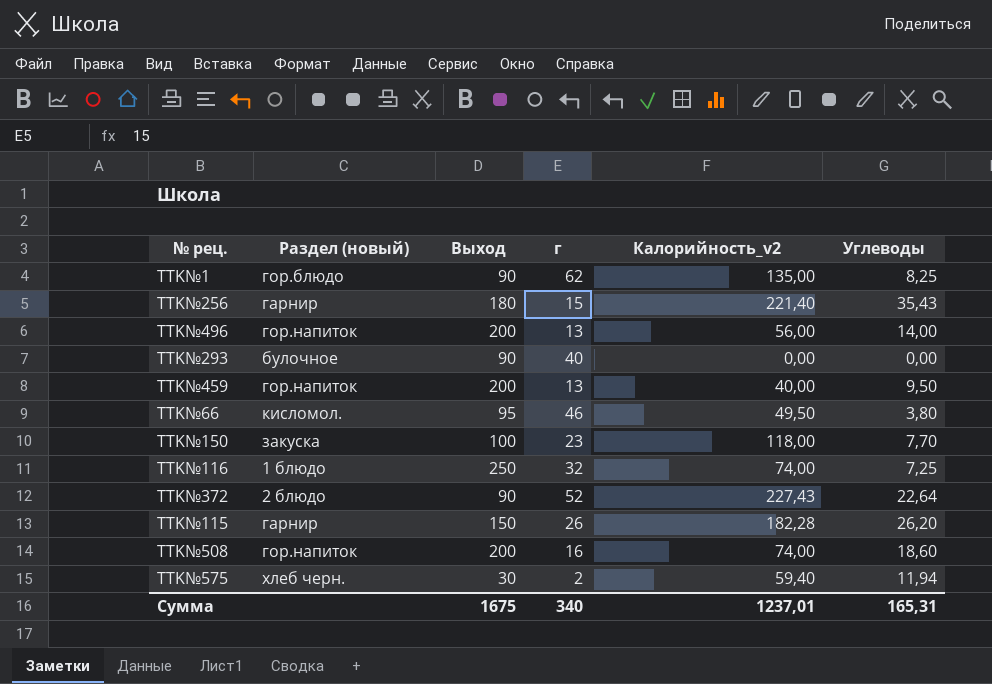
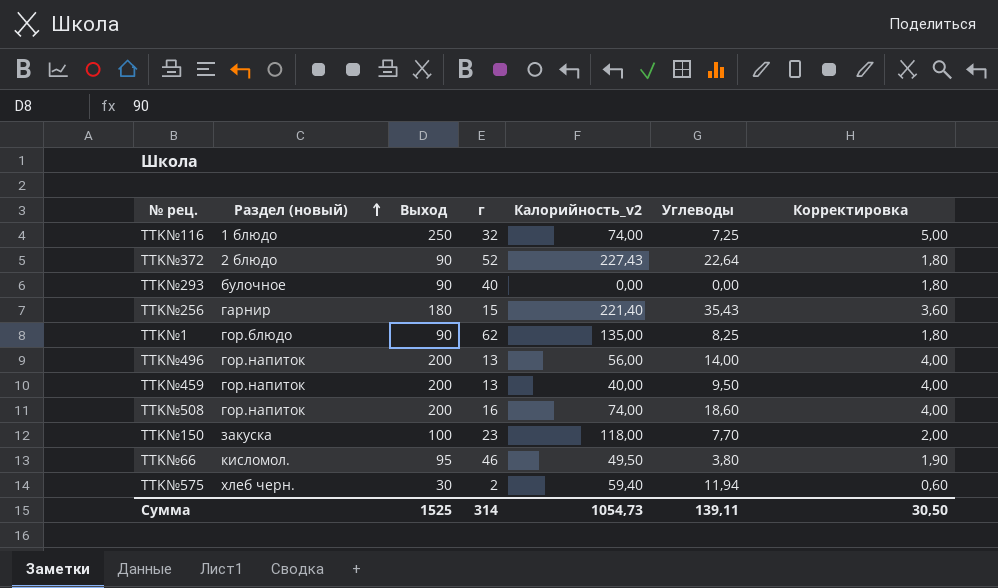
row order: none -> Раздел (новый) ascending
column Корректировка | formula: none -> [Выход] * 0,02
row TTK№115: гарнир | 150 | 26 | 182,28 | 26,20 -> none
Сумма | Выход: 1675 -> 1525
Сумма | г: 340 -> 314
Сумма | Калорийность_v2: 1237,01 -> 1054,73
Сумма | Углеводы: 165,31 -> 139,11

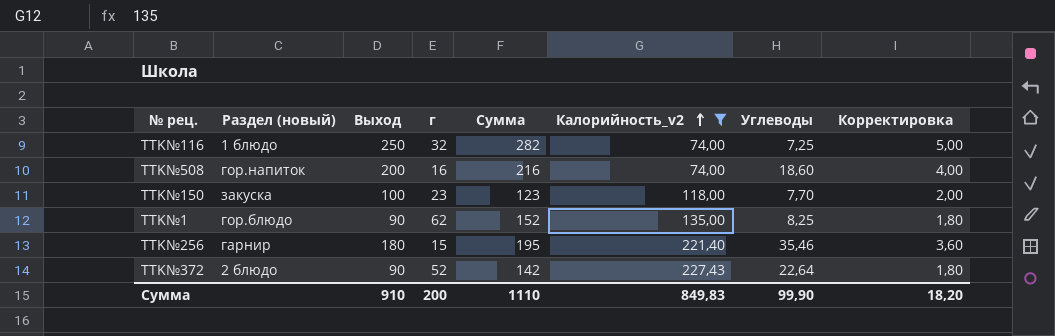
filter: none -> Калорийность_v2 >= 74,00
row order: Раздел (новый) ascending -> Калорийность_v2 ascending
column Сумма | formula: none -> [Выход] + [г]
TTK№256 | Углеводы: 35,43 -> 35,46
Сумма | Выход: 1525 -> 910
Сумма | г: 314 -> 200
Сумма | Калорийность_v2: 1054,73 -> 849,83
Сумма | Углеводы: 139,11 -> 99,90
Сумма | Корректировка: 30,50 -> 18,20

